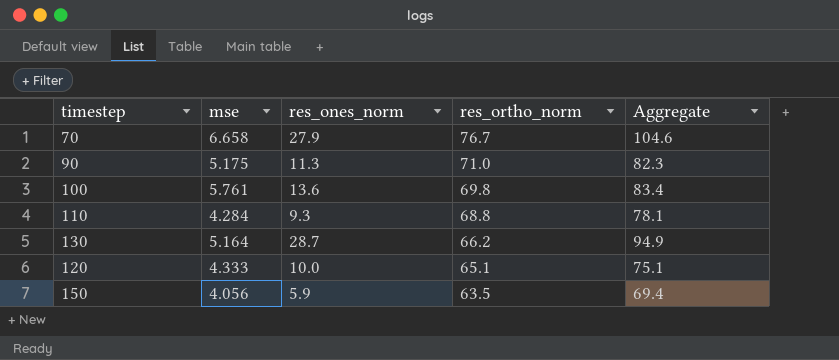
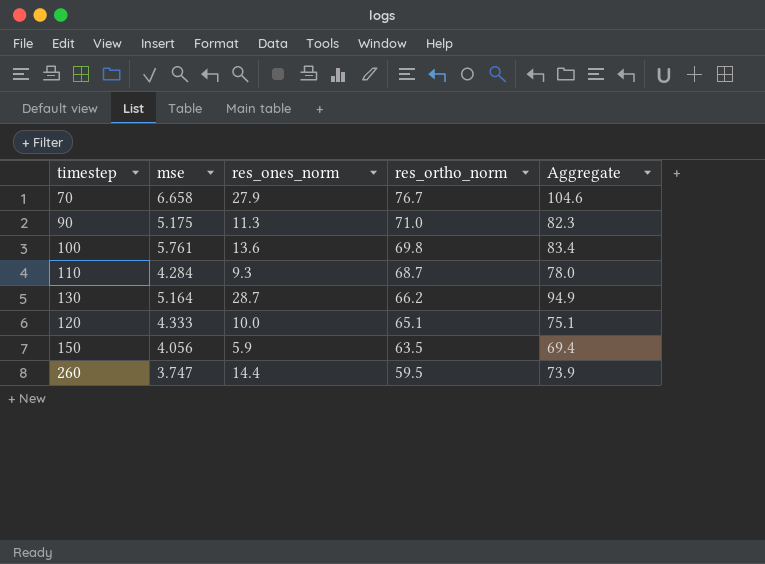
110 | res_ortho_norm: 68.8 -> 68.7
110 | Aggregate: 78.1 -> 78.0
row 260: none -> 3.747 | 14.4 | 59.5 | 73.9

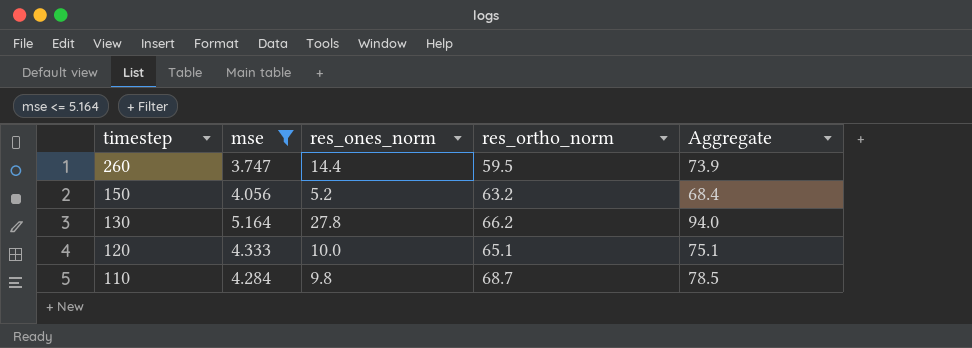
filter: none -> mse <= 5.164
row order: res_ortho_norm descending -> timestep descending
150 | res_ones_norm: 5.9 -> 5.2
150 | res_ortho_norm: 63.5 -> 63.2
150 | Aggregate: 69.4 -> 68.4
130 | res_ones_norm: 28.7 -> 27.8
130 | Aggregate: 94.9 -> 94.0
110 | res_ones_norm: 9.3 -> 9.8
110 | Aggregate: 78.0 -> 78.5

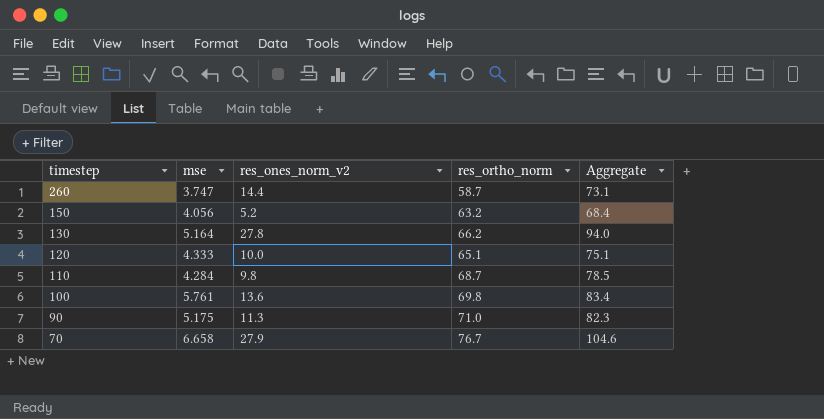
filter: mse <= 5.164 -> none
column name: res_ones_norm -> res_ones_norm_v2
260 | res_ortho_norm: 59.5 -> 58.7
260 | Aggregate: 73.9 -> 73.1

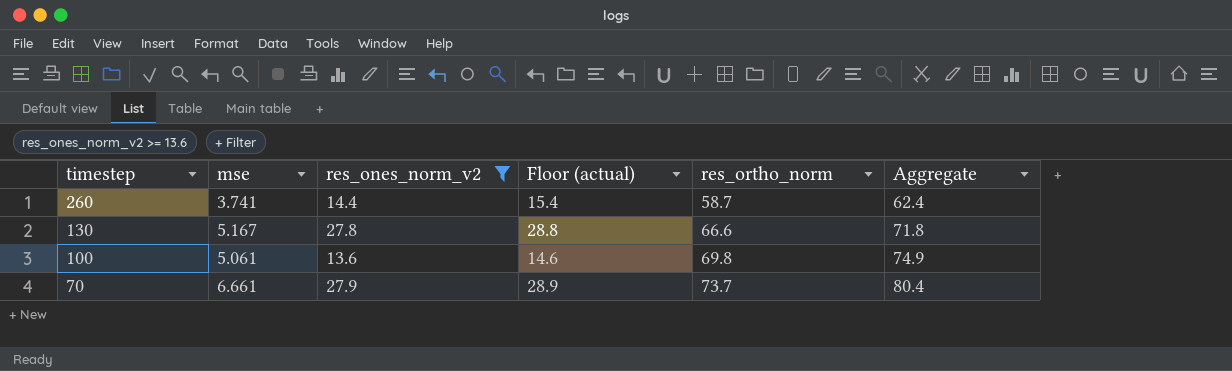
filter: none -> res_ones_norm_v2 >= 13.6
column Floor (actual) | formula: none -> [res_ones_norm_v2] + 1
column Aggregate | formula: [res_ones_norm_v2] + [res_ortho_norm] -> [mse] + [res_ortho_norm]
260 | mse: 3.747 -> 3.741
130 | mse: 5.164 -> 5.167
130 | res_ortho_norm: 66.2 -> 66.6
100 | mse: 5.761 -> 5.061
70 | mse: 6.658 -> 6.661
70 | res_ortho_norm: 76.7 -> 73.7

